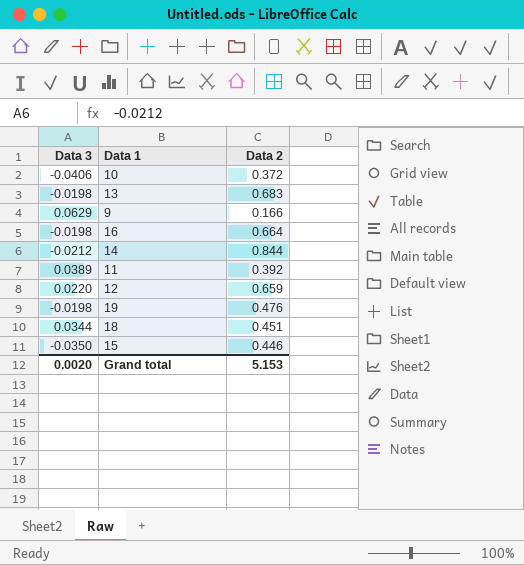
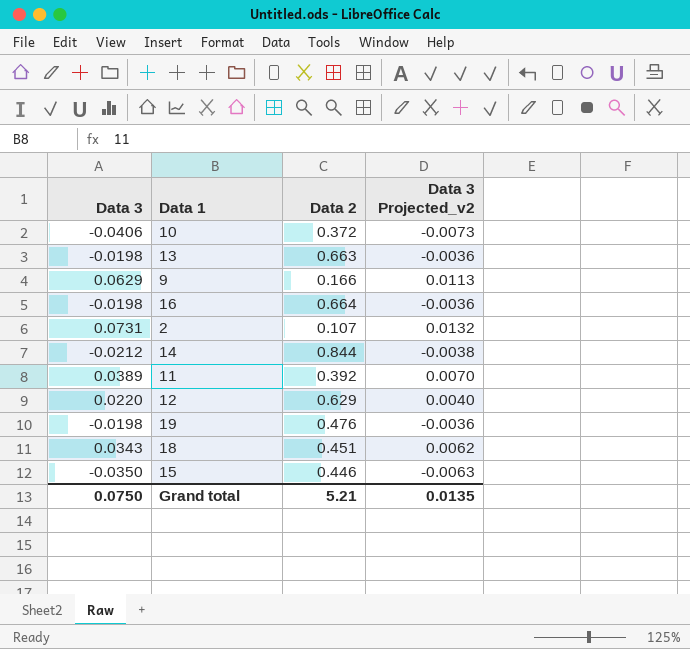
column Data 3 Projected_v2 | formula: none -> [Data 3] * 0.18
13 | Data 2: 0.683 -> 0.663
row 2: none -> 0.0731 | 0.107 | 0.0132
12 | Data 2: 0.659 -> 0.629
18 | Data 3: 0.0344 -> 0.0343
Grand total | Data 3: 0.0020 -> 0.0750
Grand total | Data 2: 5.153 -> 5.21

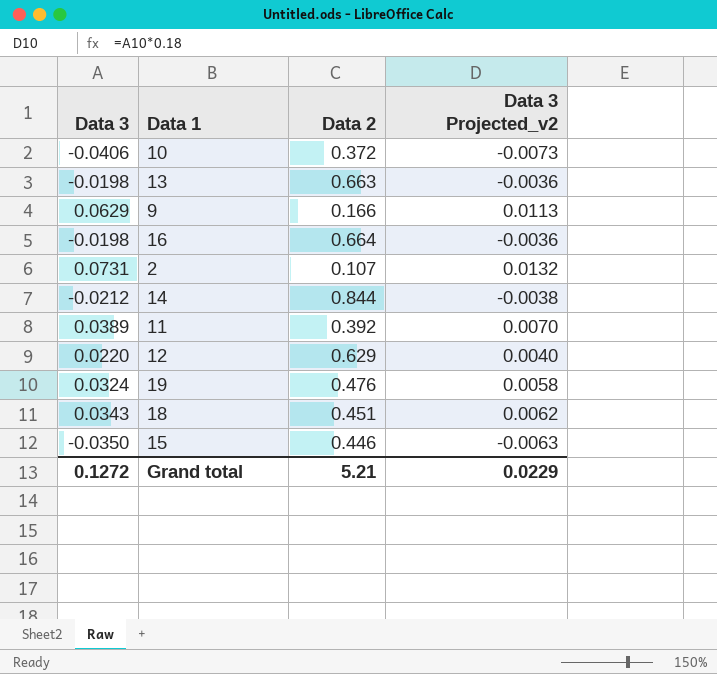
19 | Data 3: -0.0198 -> 0.0324
19 | Data 3 Projected_v2: -0.0036 -> 0.0058
Grand total | Data 3: 0.0750 -> 0.1272
Grand total | Data 3 Projected_v2: 0.0135 -> 0.0229

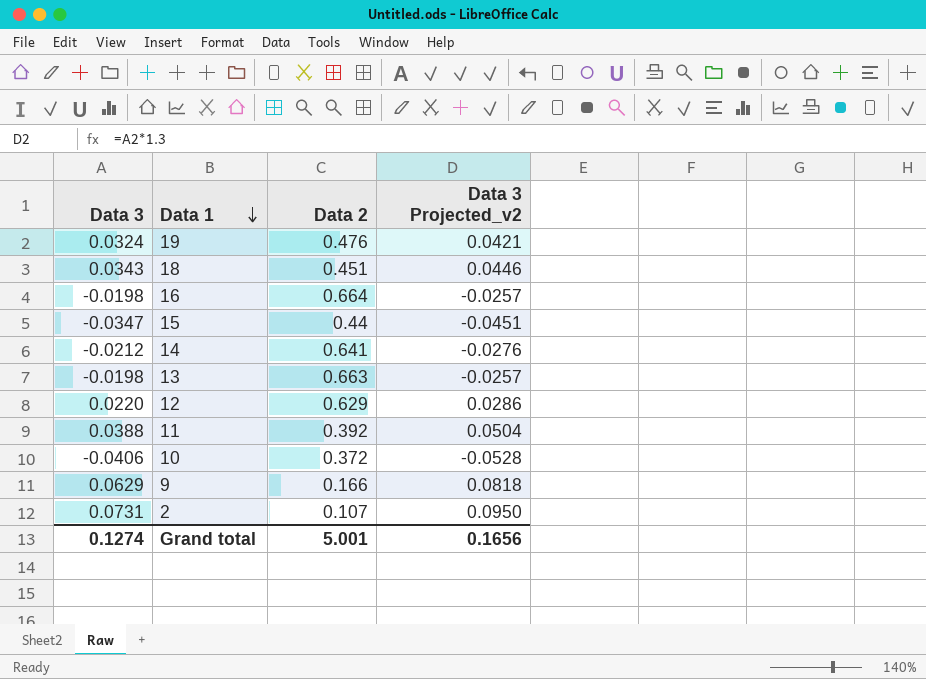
row order: none -> Data 1 descending
column Data 3 Projected_v2 | formula: [Data 3] * 0.18 -> [Data 3] * 1.3
15 | Data 3: -0.0350 -> -0.0347
15 | Data 2: 0.446 -> 0.44
14 | Data 2: 0.844 -> 0.641
11 | Data 3: 0.0389 -> 0.0388
Grand total | Data 3: 0.1272 -> 0.1274
Grand total | Data 2: 5.21 -> 5.001
Grand total | Data 3 Projected_v2: 0.0229 -> 0.1656

